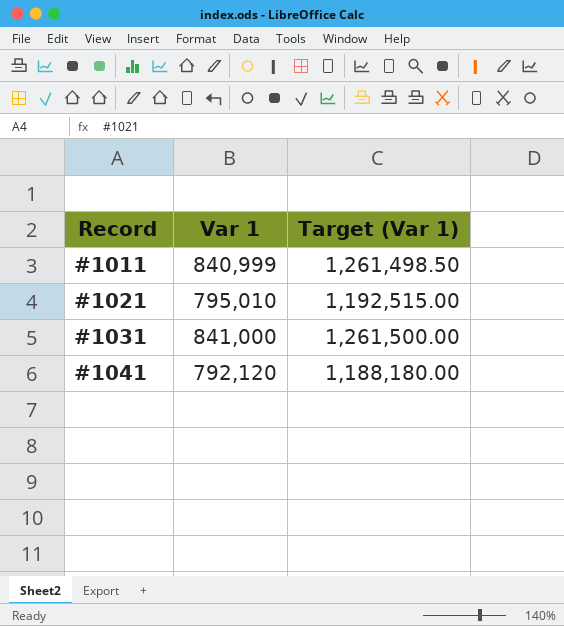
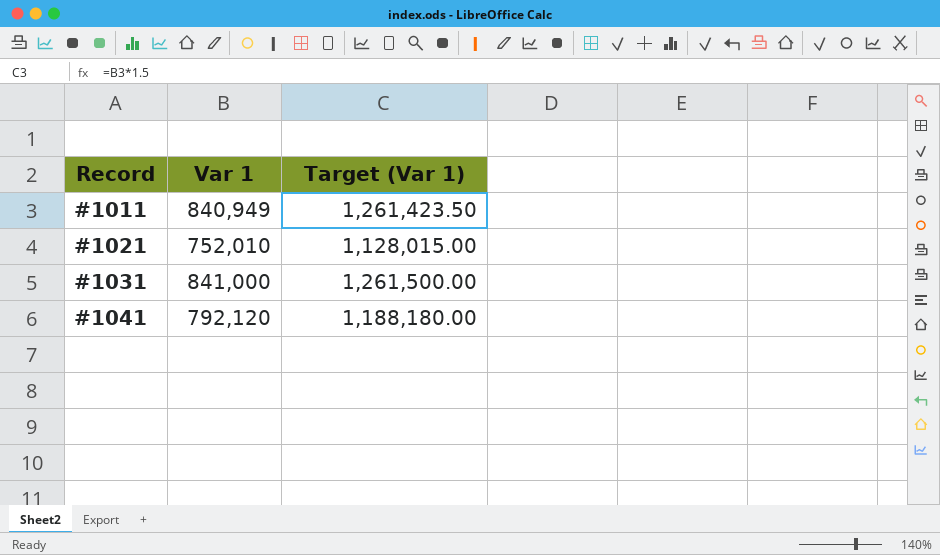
#1011 | Var 1: 840,999 -> 840,949
#1011 | Target (Var 1): 1,261,498.50 -> 1,261,423.50
#1021 | Var 1: 795,010 -> 752,010
#1021 | Target (Var 1): 1,192,515.00 -> 1,128,015.00

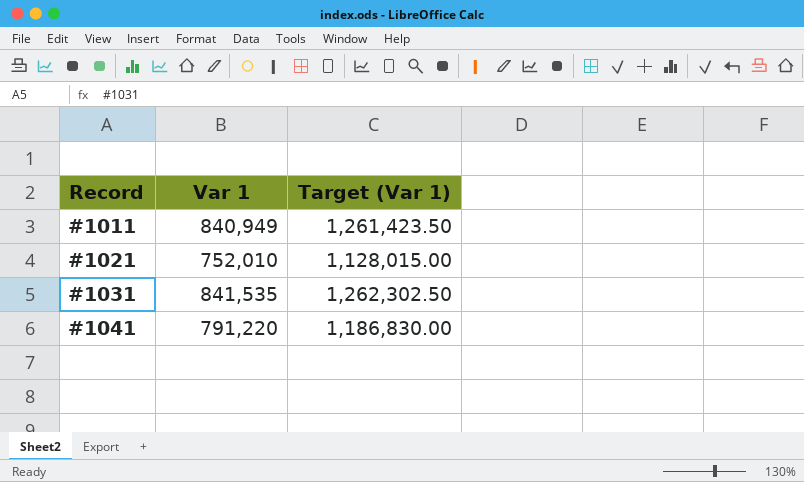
#1031 | Var 1: 841,000 -> 841,535
#1031 | Target (Var 1): 1,261,500.00 -> 1,262,302.50
#1041 | Var 1: 792,120 -> 791,220
#1041 | Target (Var 1): 1,188,180.00 -> 1,186,830.00

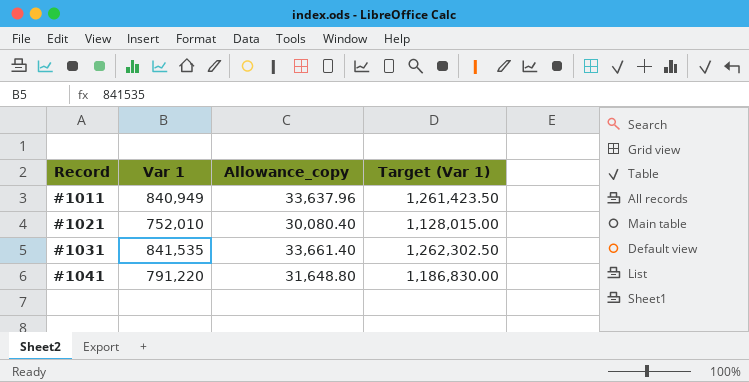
column Allowance_copy | formula: none -> [Var 1] * 0.04

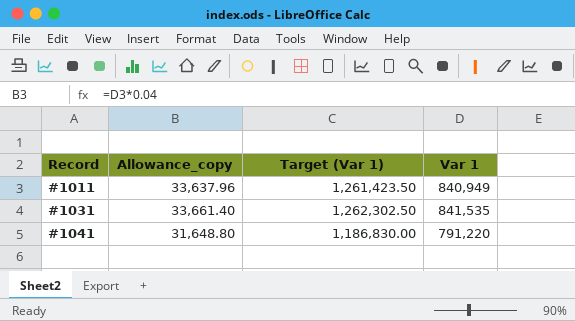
column Var 1 | position: 2 -> 4
row #1021: 752,010 | 30,080.40 | 1,128,015.00 -> none

